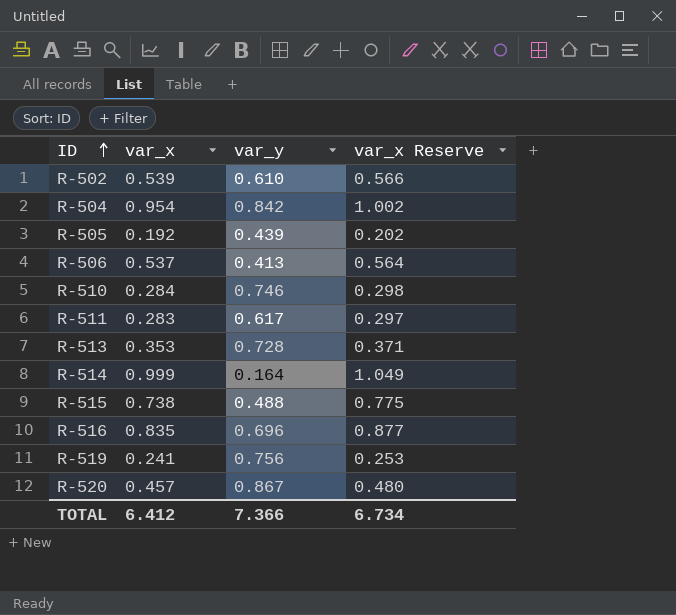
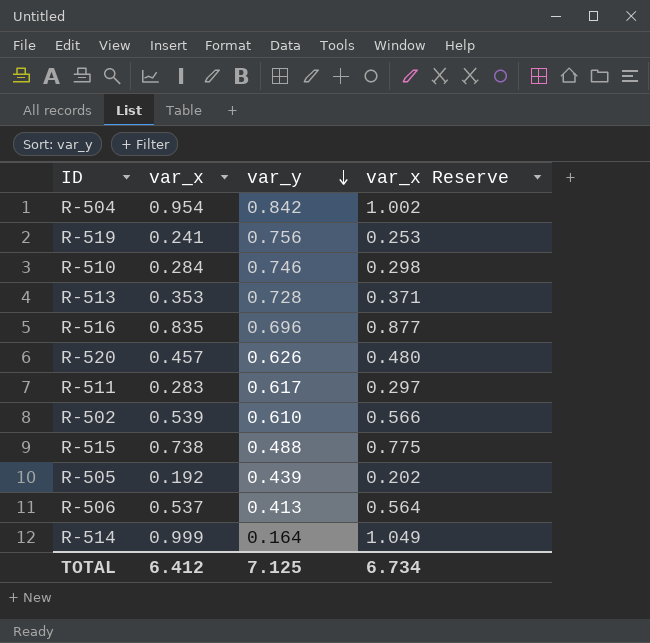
row order: ID ascending -> var_y descending
R-520 | var_y: 0.867 -> 0.626
TOTAL | var_y: 7.366 -> 7.125

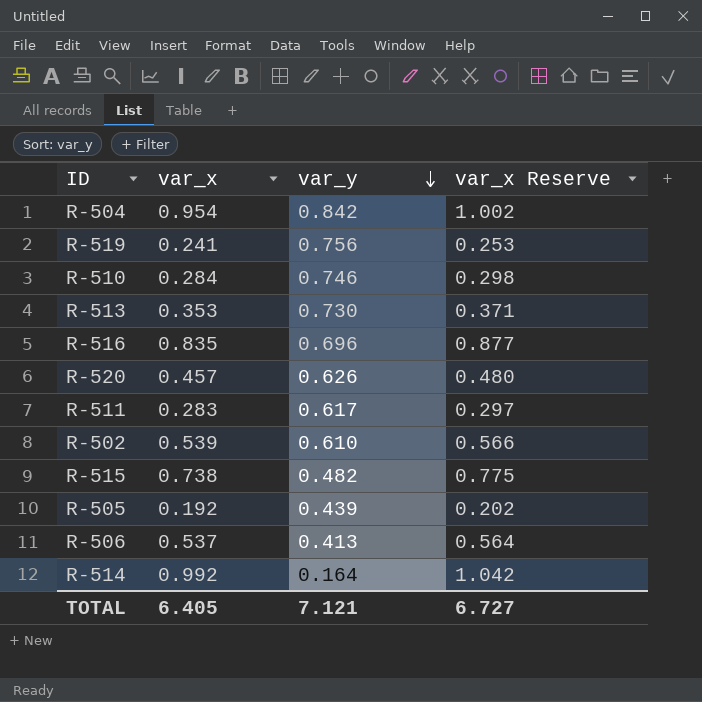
R-513 | var_y: 0.728 -> 0.730
R-515 | var_y: 0.488 -> 0.482
R-514 | var_x: 0.999 -> 0.992
R-514 | var_x Reserve: 1.049 -> 1.042
TOTAL | var_x: 6.412 -> 6.405
TOTAL | var_y: 7.125 -> 7.121
TOTAL | var_x Reserve: 6.734 -> 6.727

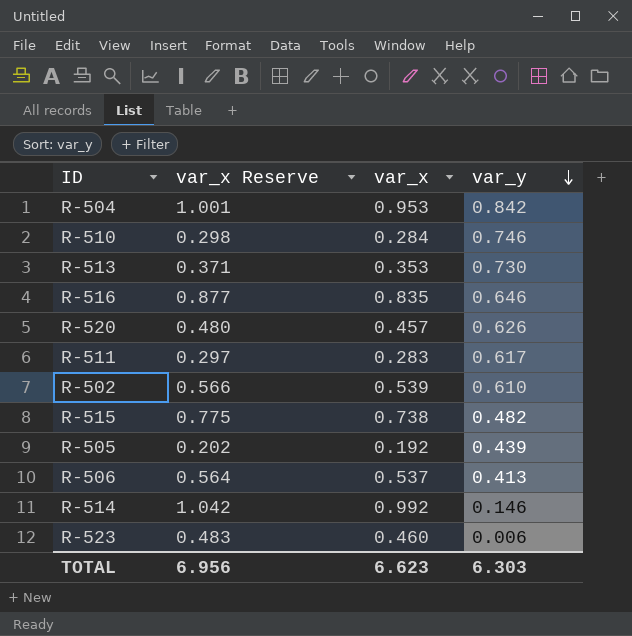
column var_x Reserve | position: 4 -> 2
row R-519: 0.241 | 0.756 | 0.253 -> none
R-504 | var_x Reserve: 1.002 -> 1.001
R-504 | var_x: 0.954 -> 0.953
R-516 | var_y: 0.696 -> 0.646
R-514 | var_y: 0.164 -> 0.146
row R-523: none -> 0.483 | 0.460 | 0.006
TOTAL | var_x Reserve: 6.727 -> 6.956
TOTAL | var_x: 6.405 -> 6.623
TOTAL | var_y: 7.121 -> 6.303

